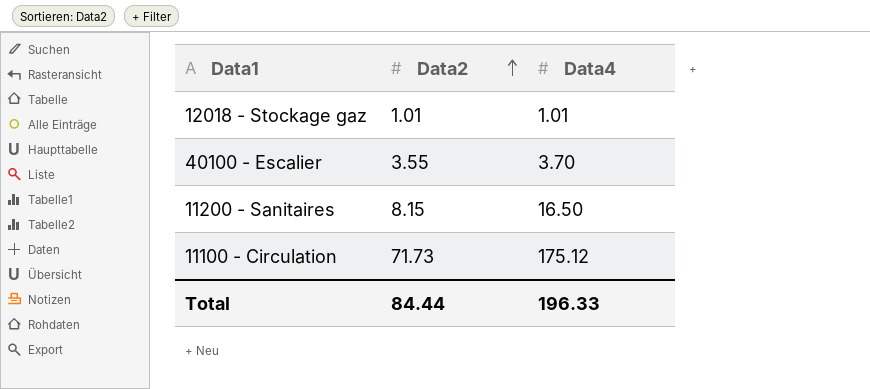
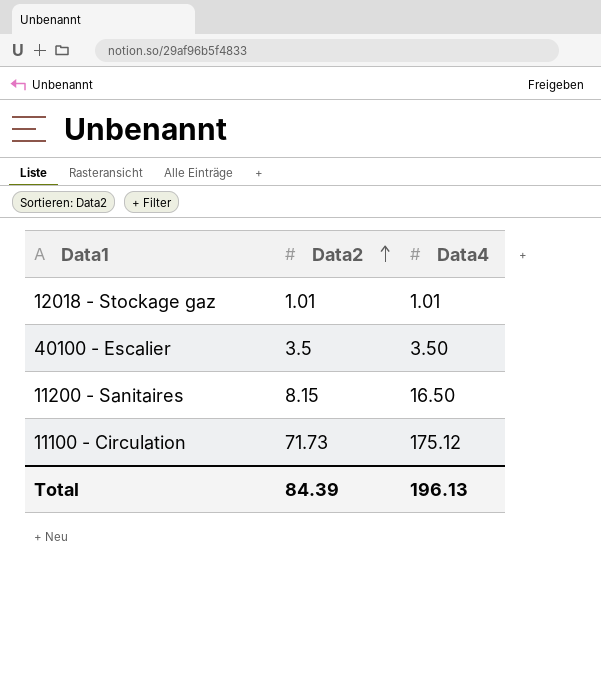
40100 - Escalier | Data2: 3.55 -> 3.5
40100 - Escalier | Data4: 3.70 -> 3.50
Total | Data2: 84.44 -> 84.39
Total | Data4: 196.33 -> 196.13

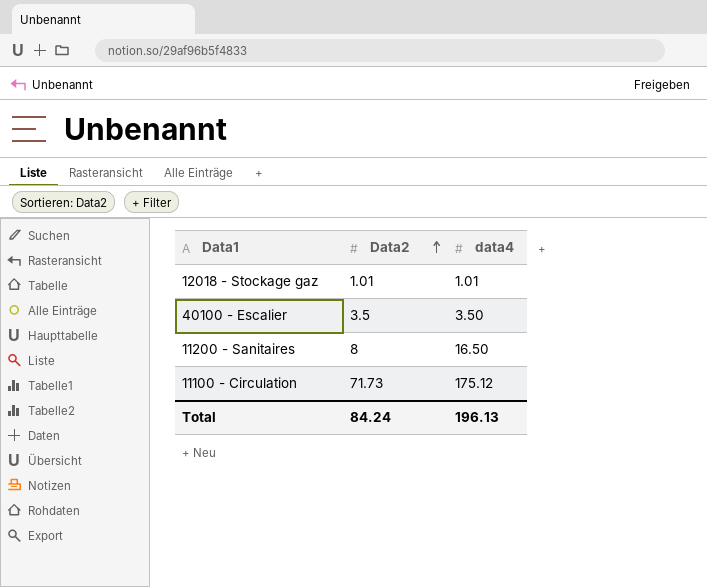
column name: Data4 -> data4
11200 - Sanitaires | Data2: 8.15 -> 8
Total | Data2: 84.39 -> 84.24

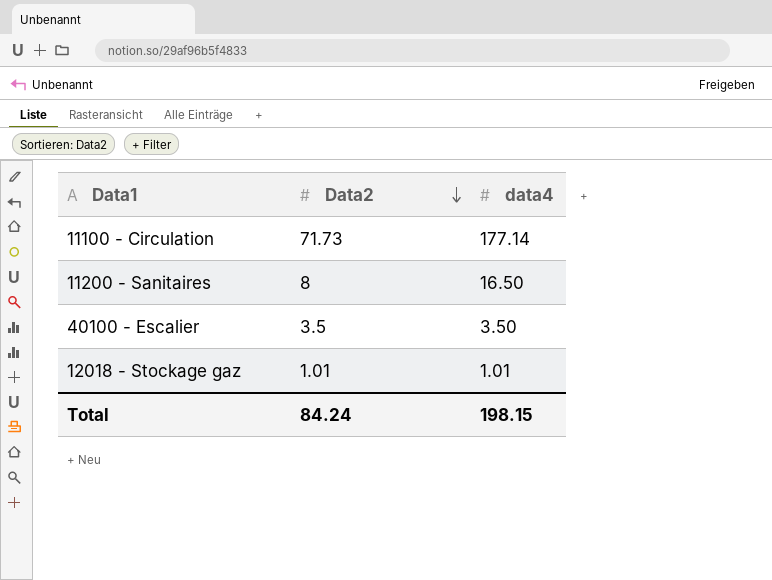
row order: Data2 ascending -> Data2 descending
11100 - Circulation | data4: 175.12 -> 177.14
Total | data4: 196.13 -> 198.15

